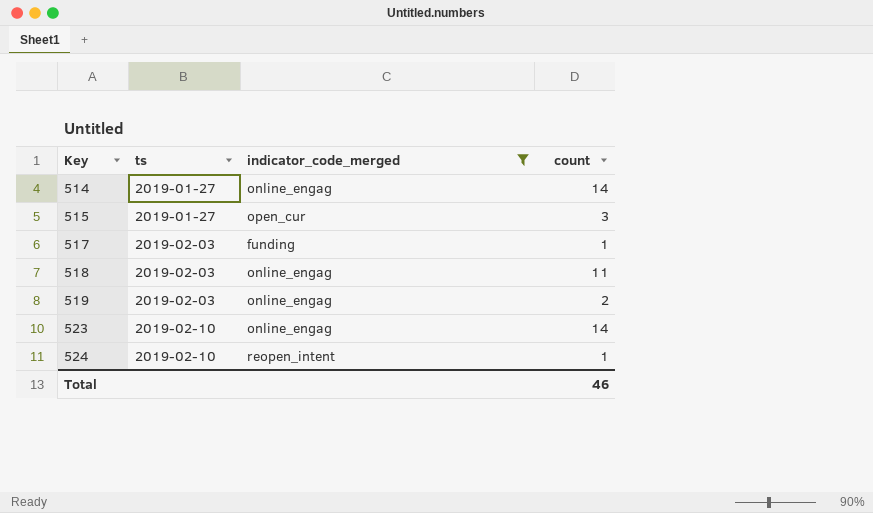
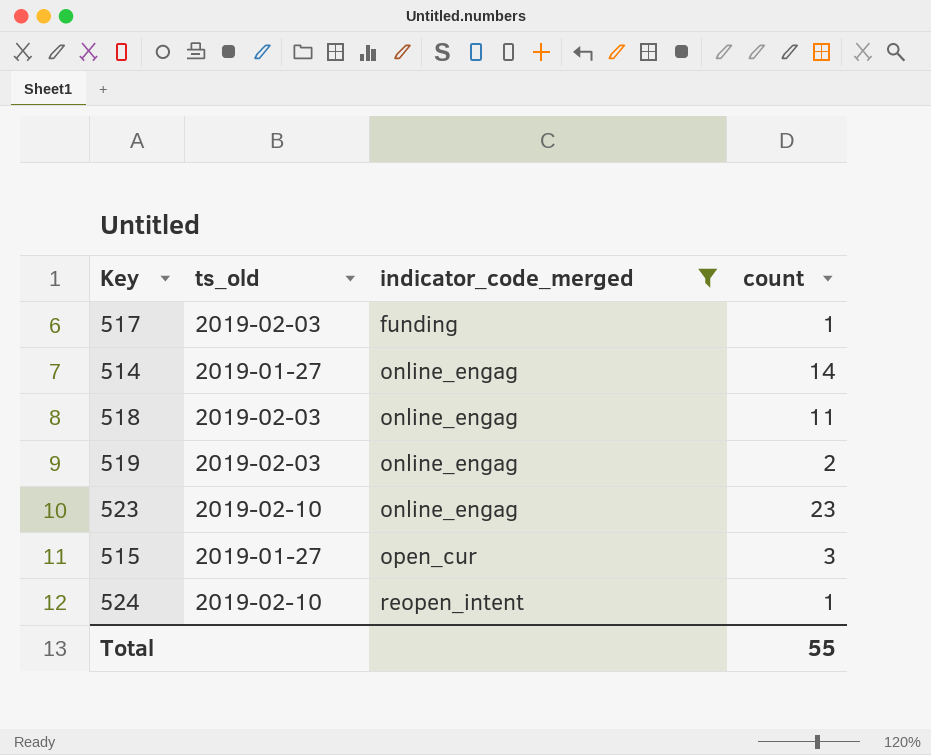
row order: Key ascending -> indicator_code_merged ascending
column name: ts -> ts_old
523 | count: 14 -> 23
Total | count: 46 -> 55

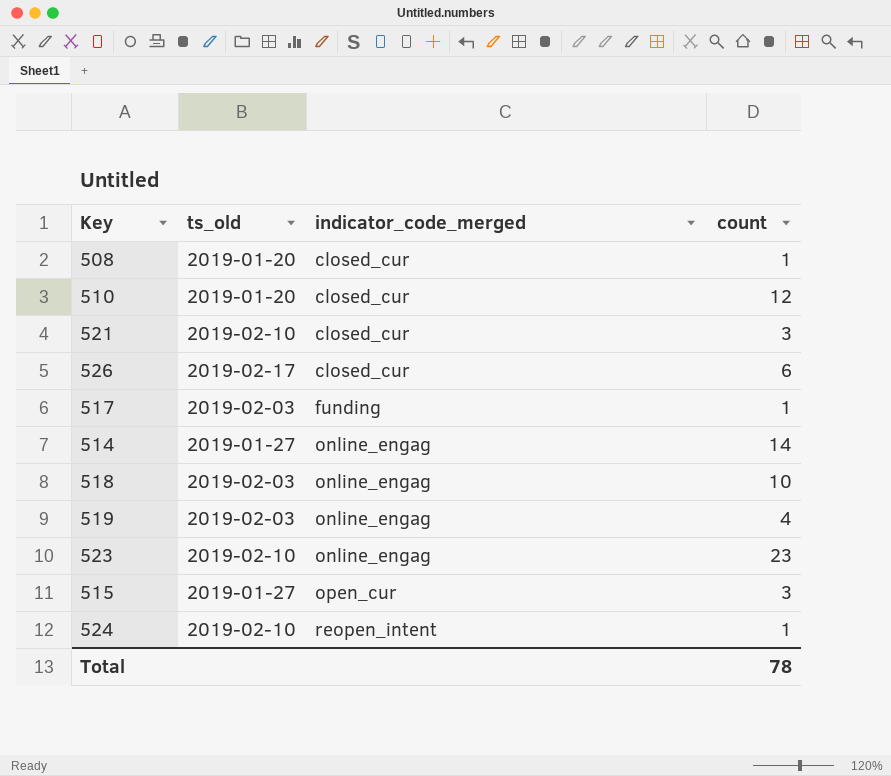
filter: indicator_code_merged != closed_cur -> none
518 | count: 11 -> 10
519 | count: 2 -> 4
Total | count: 55 -> 78

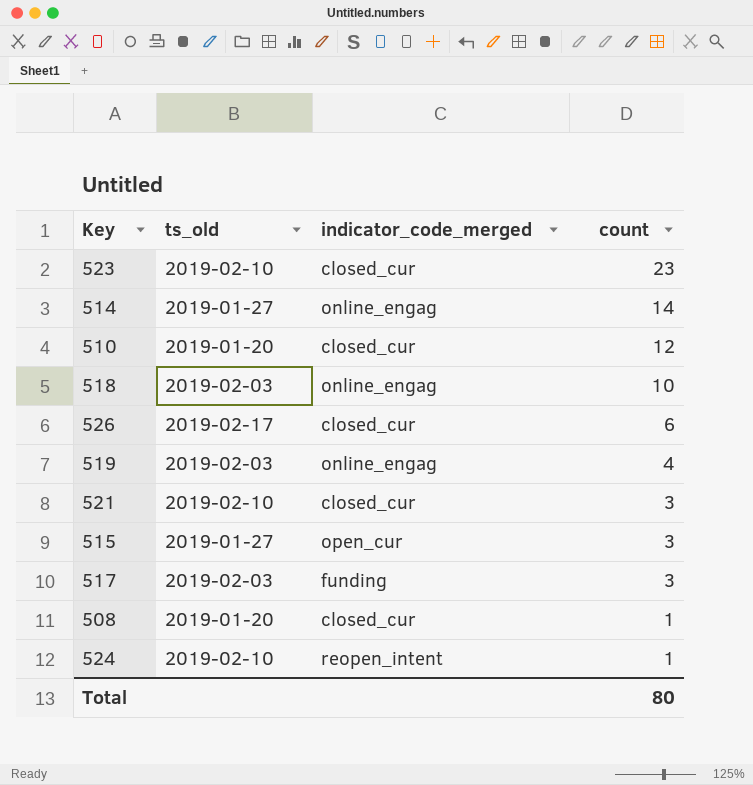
row order: indicator_code_merged ascending -> count descending
523 | indicator_code_merged: online_engag -> closed_cur
517 | count: 1 -> 3
Total | count: 78 -> 80

